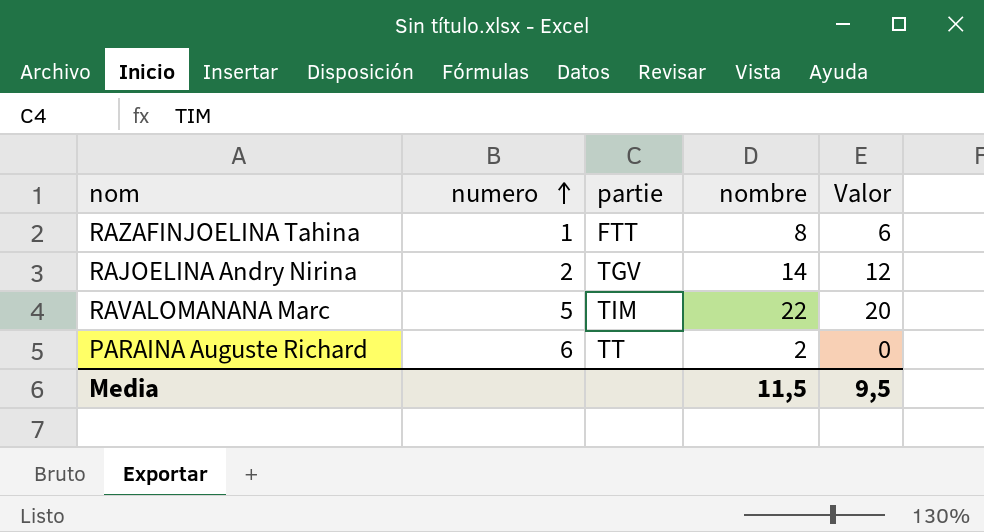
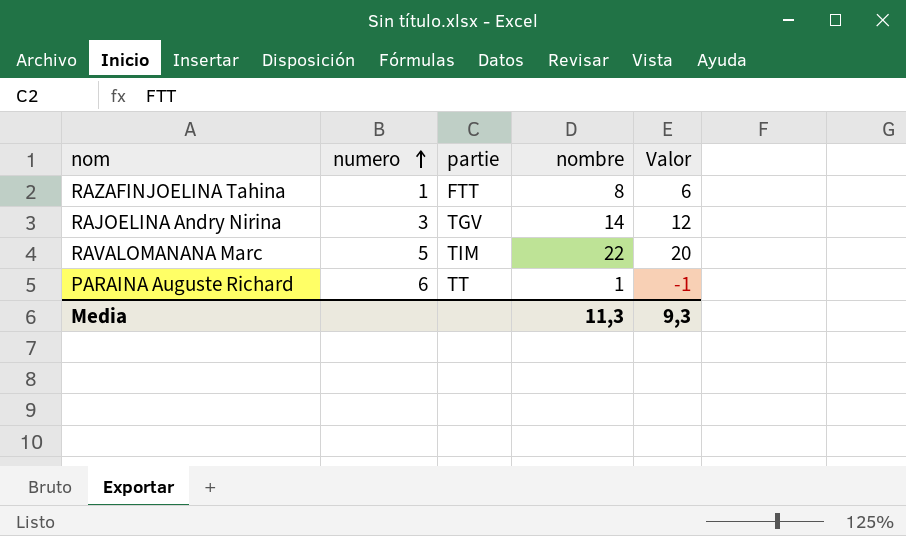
RAJOELINA Andry Nirina | numero: 2 -> 3
PARAINA Auguste Richard | nombre: 2 -> 1
PARAINA Auguste Richard | Valor: 0 -> -1
Media | nombre: 11,5 -> 11,3
Media | Valor: 9,5 -> 9,3

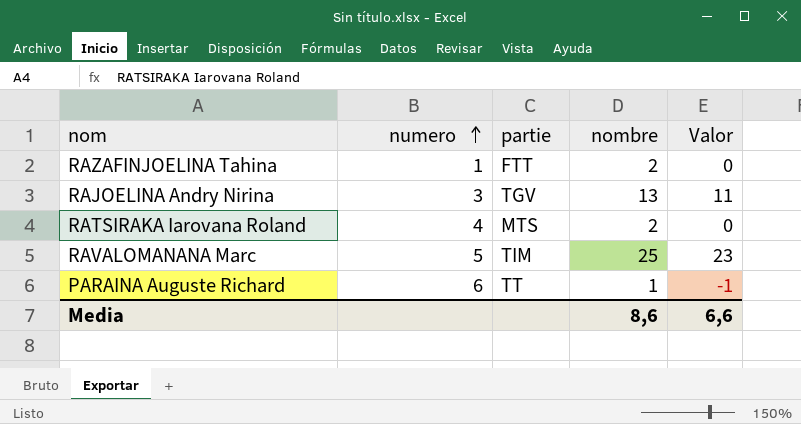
RAZAFINJOELINA Tahina | nombre: 8 -> 2
RAZAFINJOELINA Tahina | Valor: 6 -> 0
RAJOELINA Andry Nirina | nombre: 14 -> 13
RAJOELINA Andry Nirina | Valor: 12 -> 11
row RATSIRAKA Iarovana Roland: none -> 4 | MTS | 2 | 0
RAVALOMANANA Marc | nombre: 22 -> 25
RAVALOMANANA Marc | Valor: 20 -> 23
Media | nombre: 11,3 -> 8,6
Media | Valor: 9,3 -> 6,6

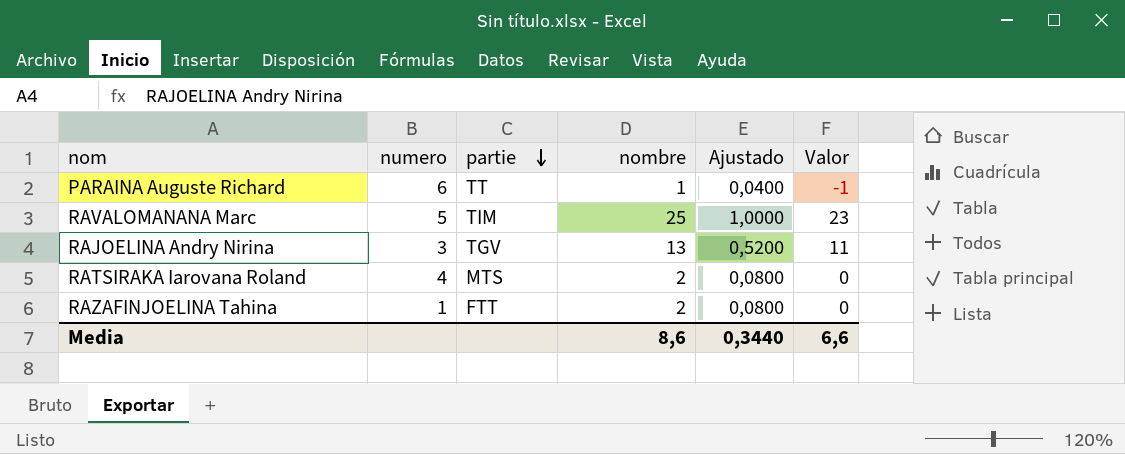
row order: numero ascending -> partie descending
column Ajustado | formula: none -> [nombre] * 0,04

